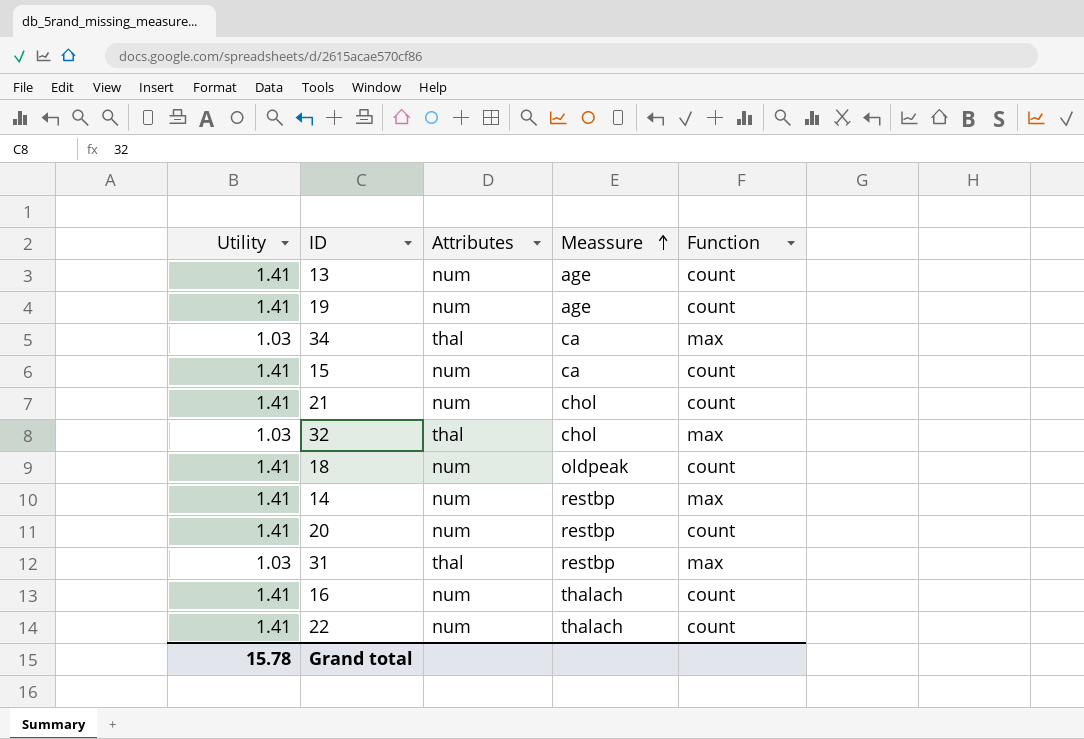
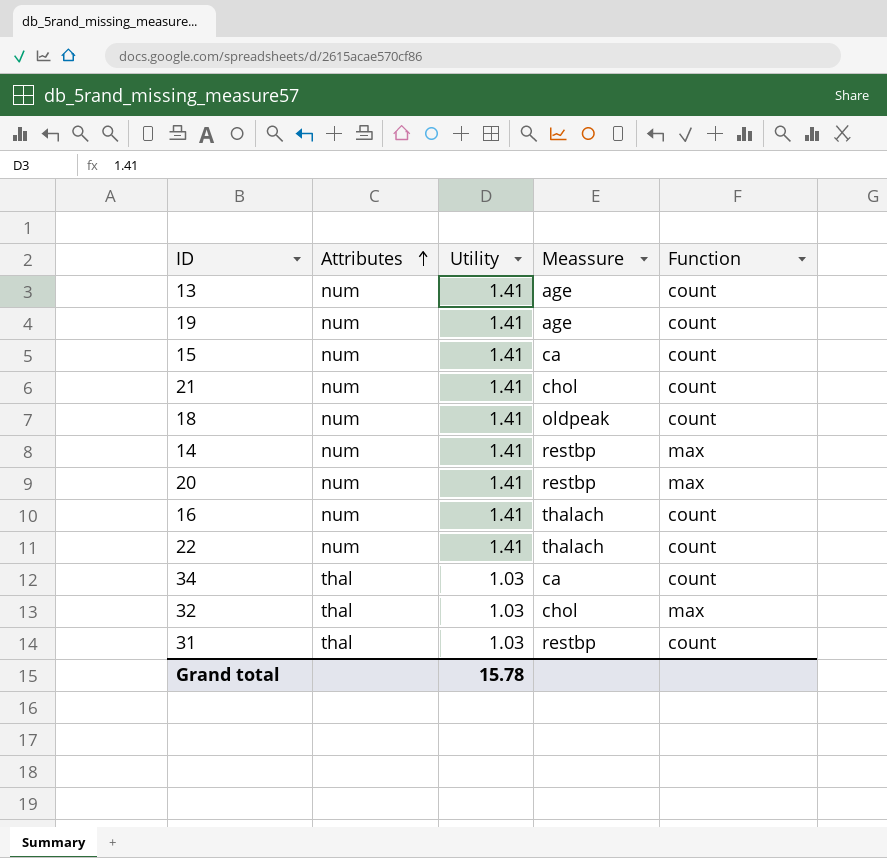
row order: Meassure ascending -> Attributes ascending
column Utility | position: 1 -> 3
20 | Function: count -> max
34 | Function: max -> count
31 | Function: max -> count

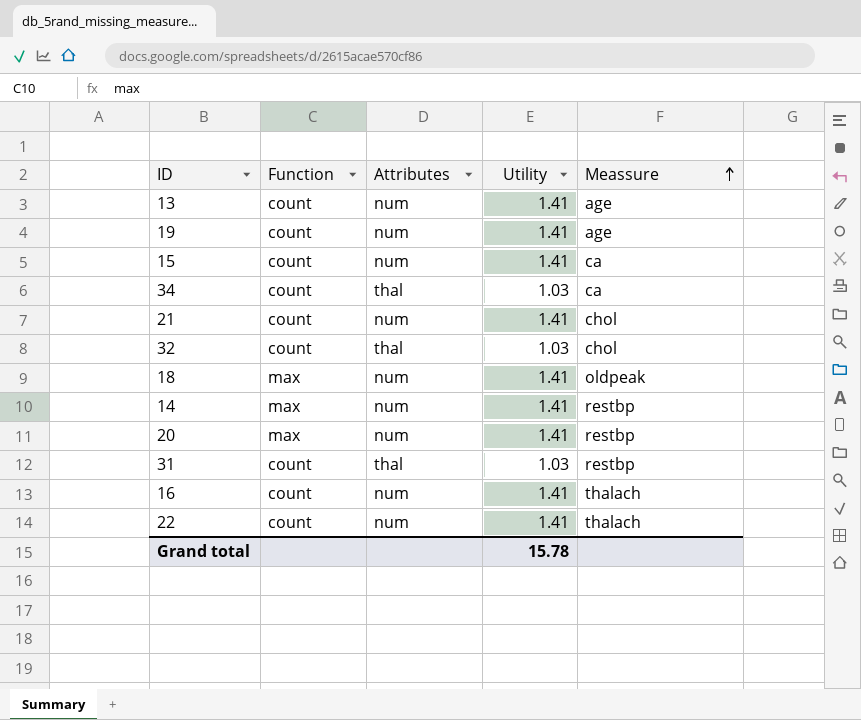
row order: Attributes ascending -> Meassure ascending
column Function | position: 5 -> 2
32 | Function: max -> count
18 | Function: count -> max

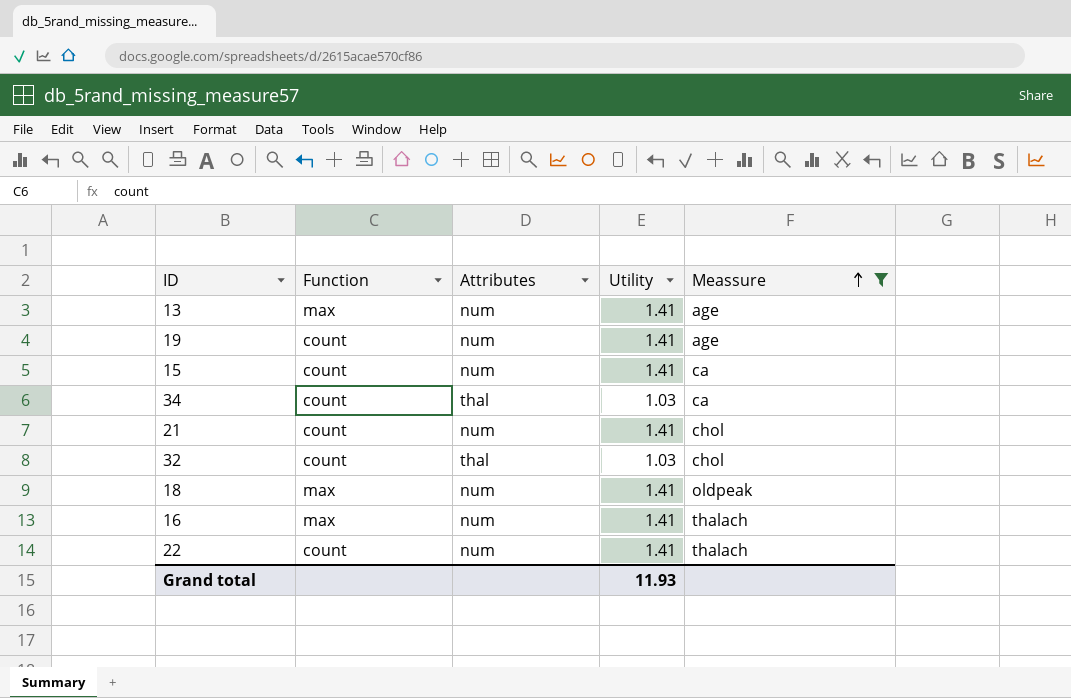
filter: none -> Meassure != restbp
13 | Function: count -> max
16 | Function: count -> max
Grand total | Utility: 15.78 -> 11.93

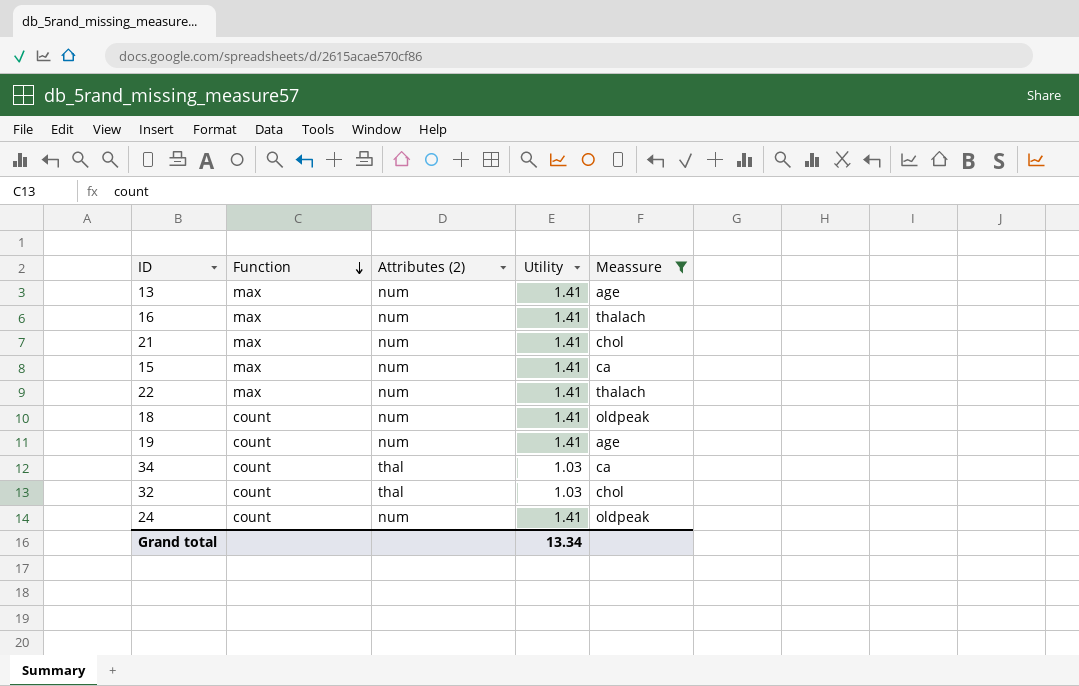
row order: Meassure ascending -> Function descending
column name: Attributes -> Attributes (2)
21 | Function: count -> max
15 | Function: count -> max
22 | Function: count -> max
18 | Function: max -> count
row 24: none -> count | num | 1.41 | oldpeak
Grand total | Utility: 11.93 -> 13.34

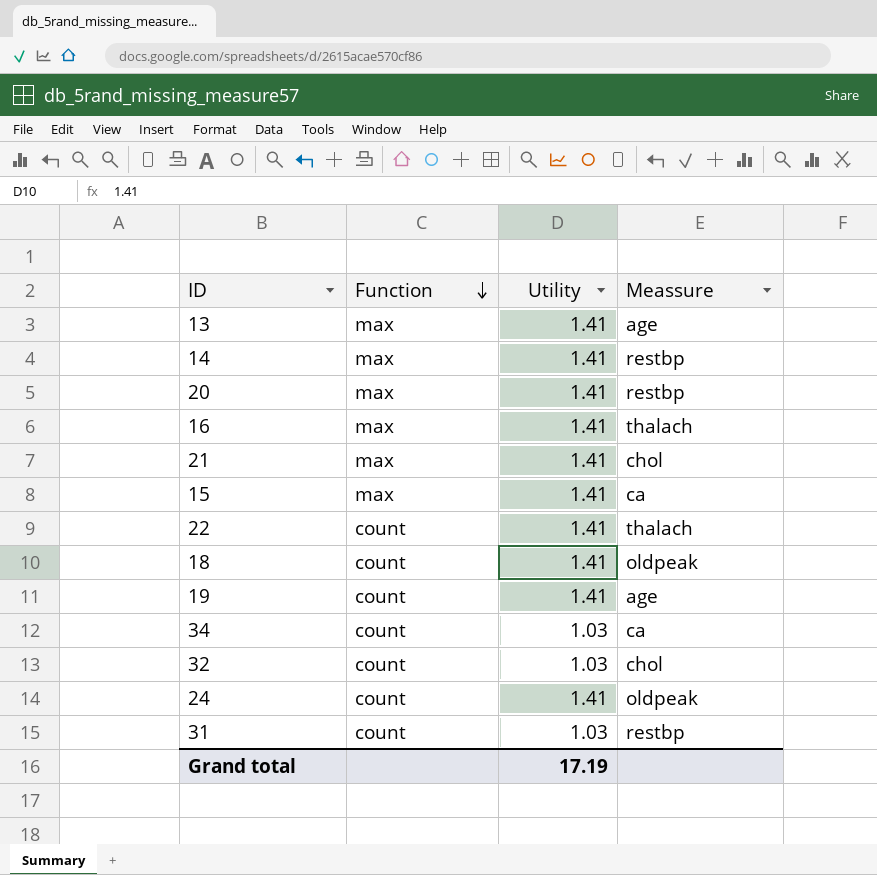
filter: Meassure != restbp -> none
column Attributes (2) | position: 3 -> none
22 | Function: max -> count
Grand total | Utility: 13.34 -> 17.19

